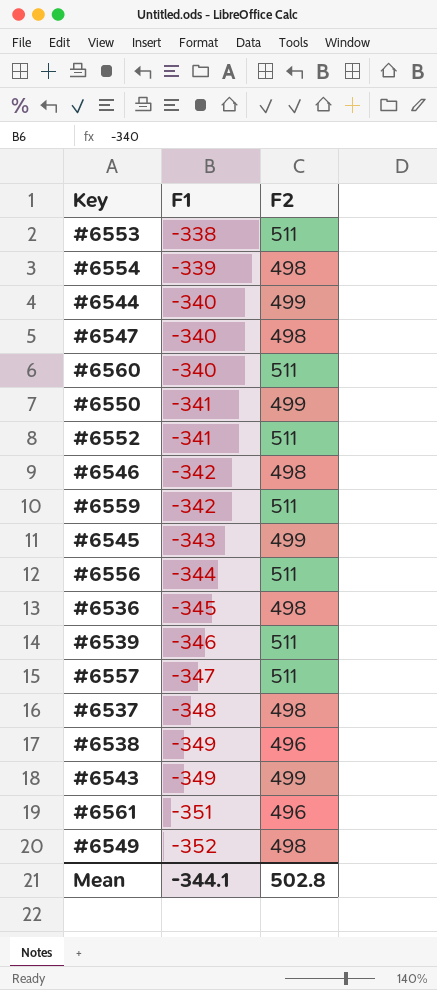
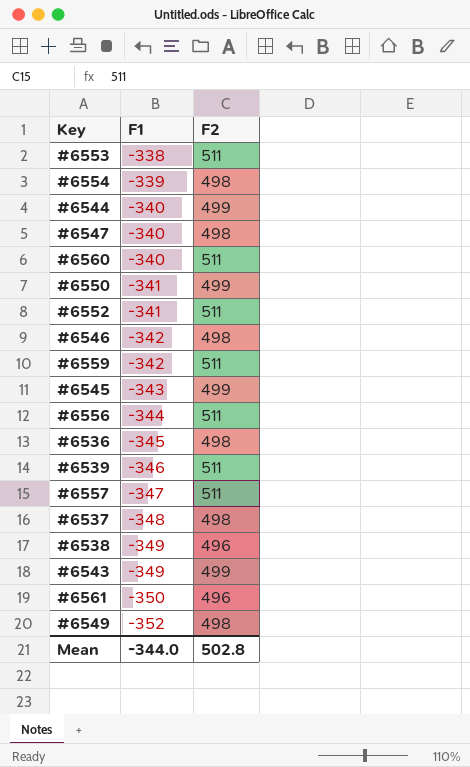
#6561 | F1: -351 -> -350
Mean | F1: -344.1 -> -344.0

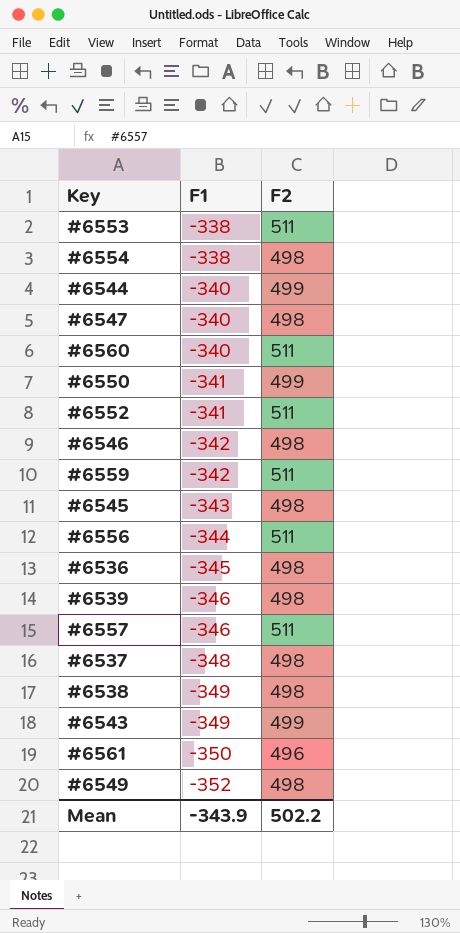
#6554 | F1: -339 -> -338
#6545 | F2: 499 -> 498
#6539 | F2: 511 -> 498
#6557 | F1: -347 -> -346
#6538 | F2: 496 -> 498
Mean | F1: -344.0 -> -343.9
Mean | F2: 502.8 -> 502.2

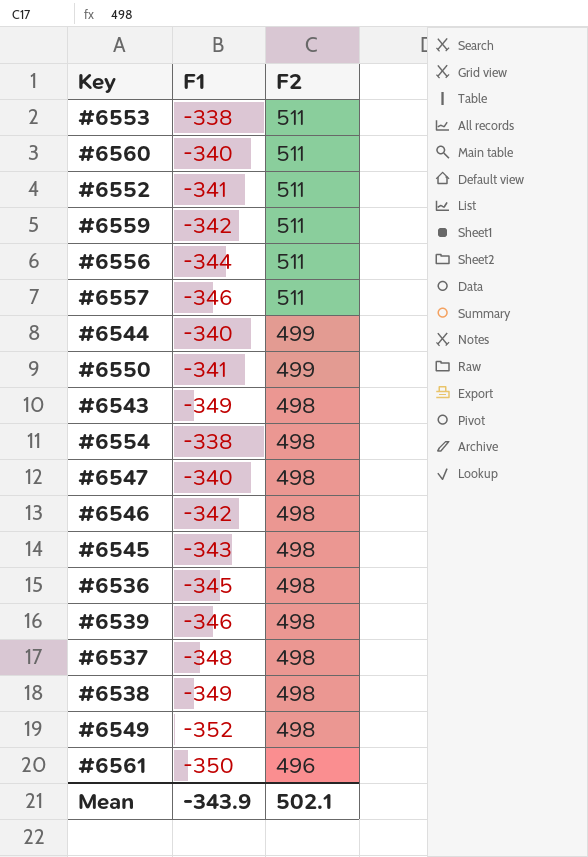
row order: F1 descending -> F2 descending
#6543 | F2: 499 -> 498
Mean | F2: 502.2 -> 502.1

